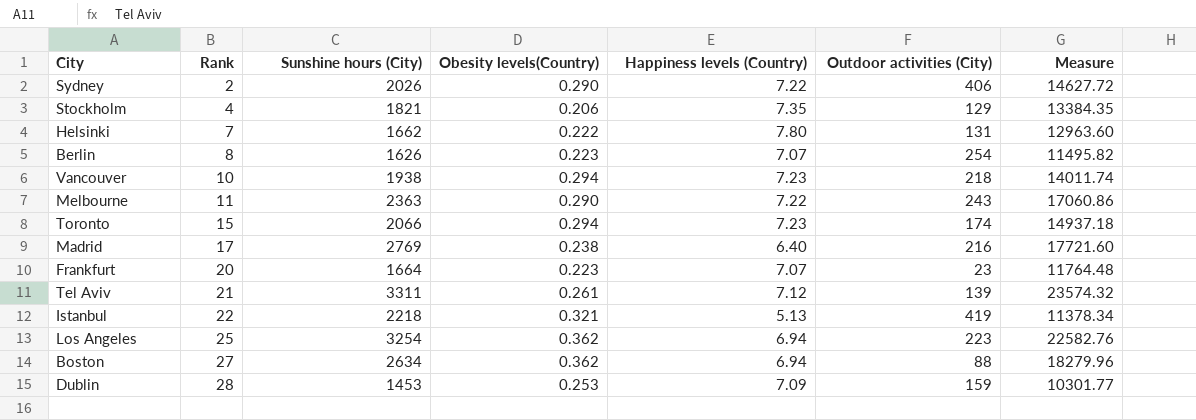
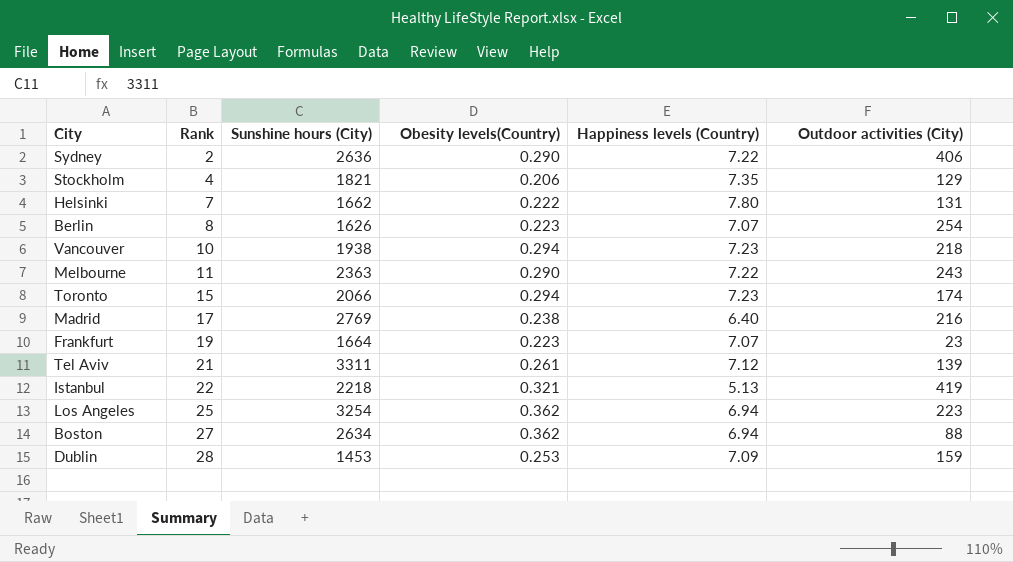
column Measure | formula: [Sunshine hours (City)] * [Happiness levels (Country)] -> none
Sydney | Sunshine hours (City): 2026 -> 2636
Frankfurt | Rank: 20 -> 19

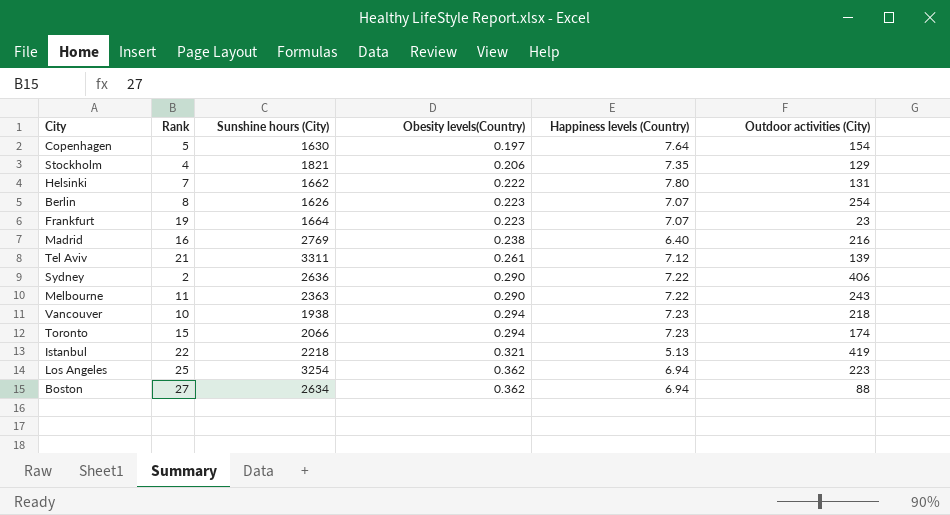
row order: Rank ascending -> Obesity levels(Country) ascending
row Dublin: 28 | 1453 | 0.253 | 7.09 | 159 -> none
row Copenhagen: none -> 5 | 1630 | 0.197 | 7.64 | 154
Madrid | Rank: 17 -> 16

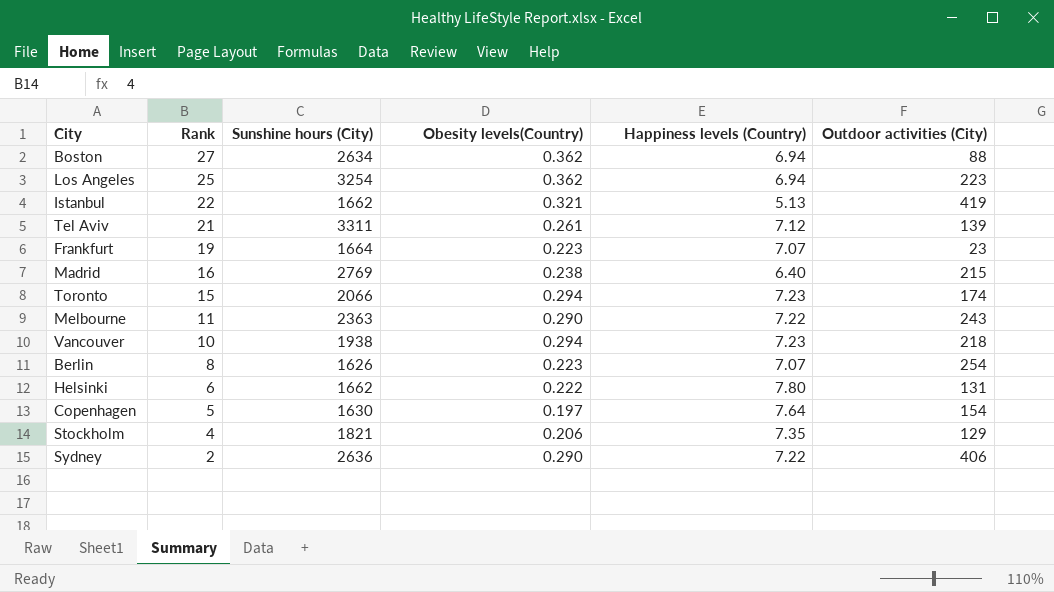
row order: Obesity levels(Country) ascending -> Rank descending
Istanbul | Sunshine hours (City): 2218 -> 1662
Madrid | Outdoor activities (City): 216 -> 215
Helsinki | Rank: 7 -> 6

